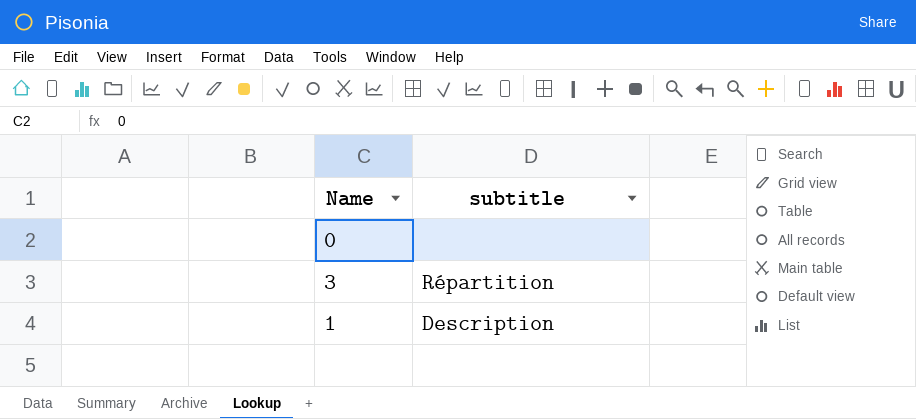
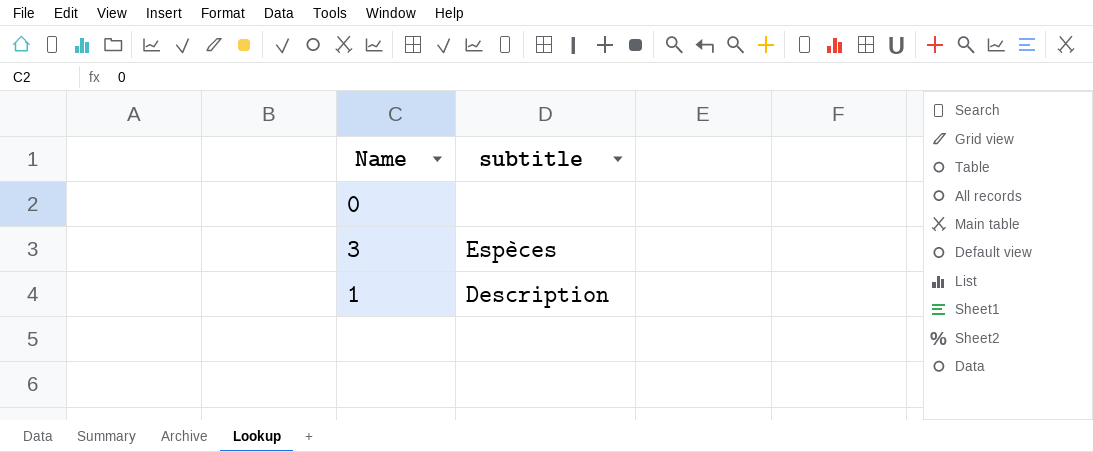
3 | subtitle: Répartition -> Espèces

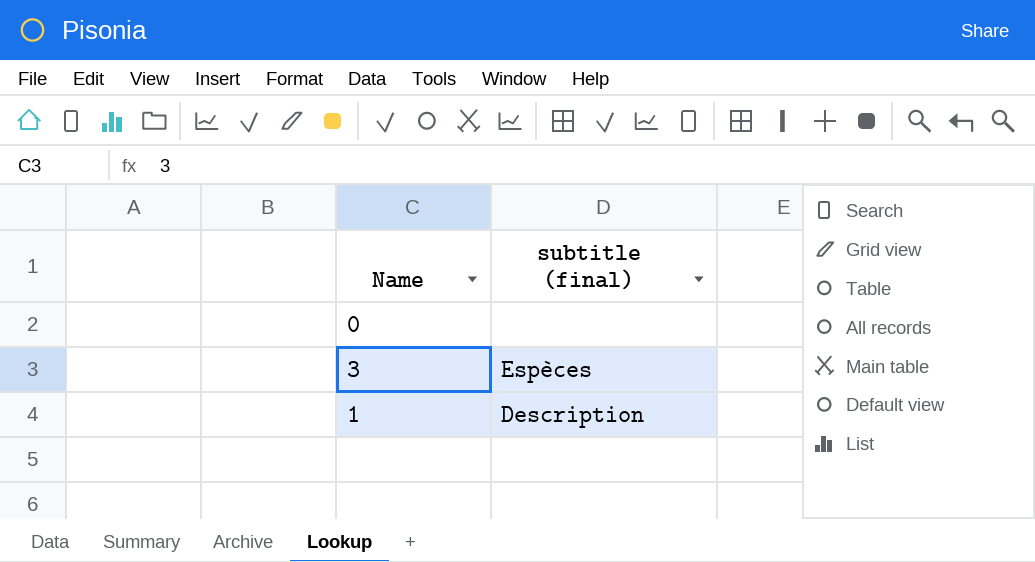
column name: subtitle -> subtitle (final)

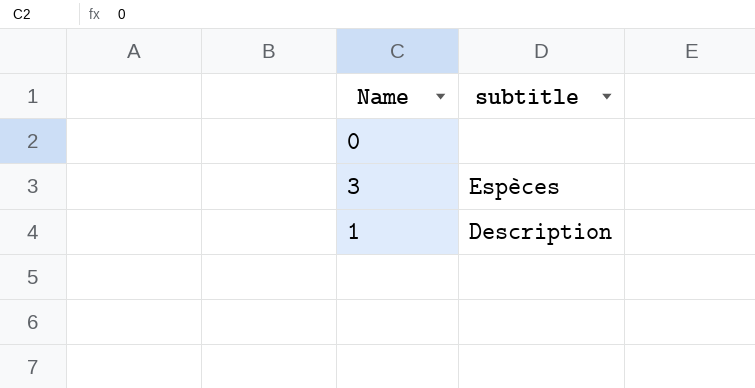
column name: subtitle (final) -> subtitle

